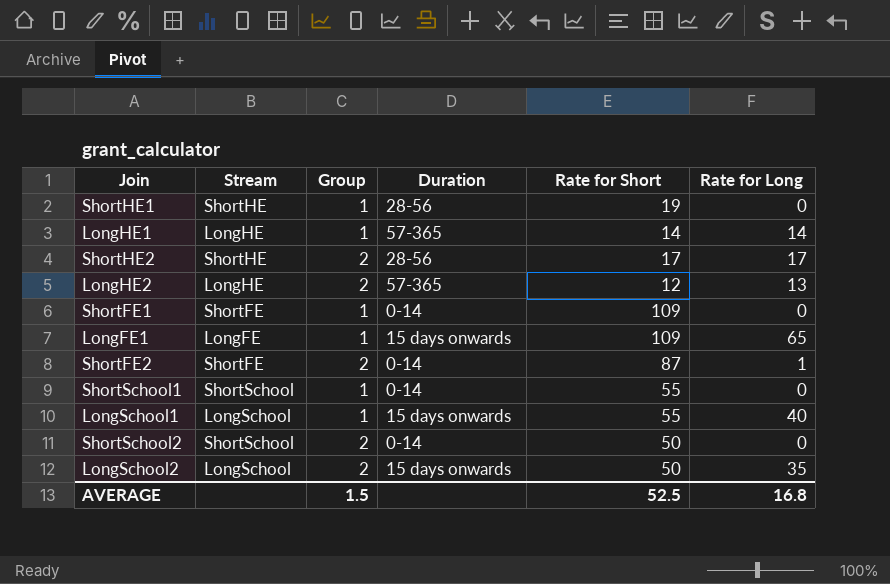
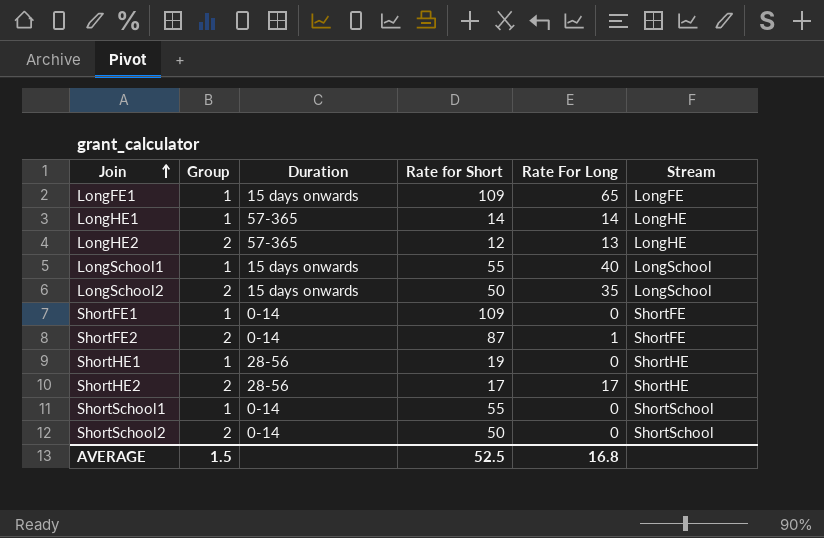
row order: none -> Join ascending
column name: Rate for Long -> Rate For Long
column Stream | position: 2 -> 6

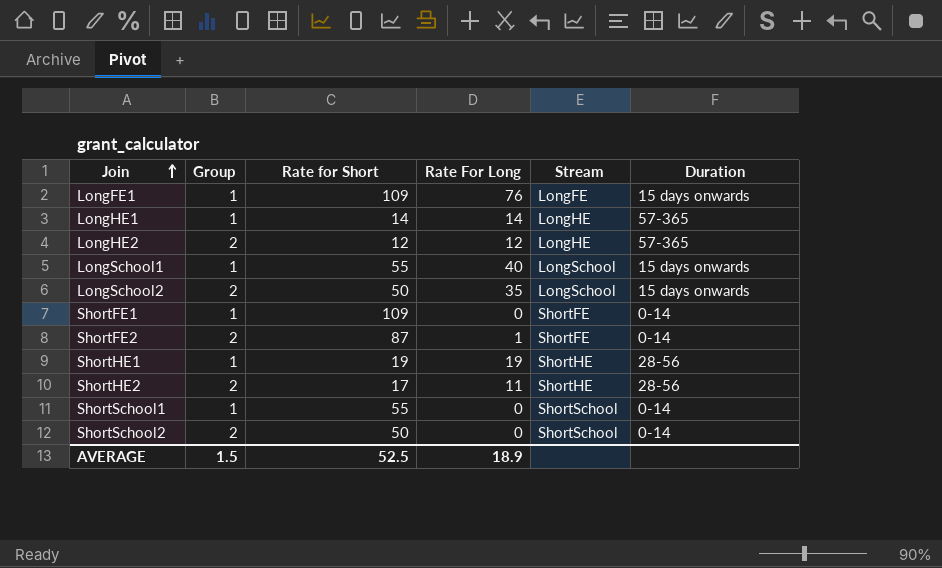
column Duration | position: 3 -> 6
LongFE1 | Rate For Long: 65 -> 76
LongHE2 | Rate For Long: 13 -> 12
ShortHE1 | Rate For Long: 0 -> 19
ShortHE2 | Rate For Long: 17 -> 11
AVERAGE | Rate For Long: 16.8 -> 18.9

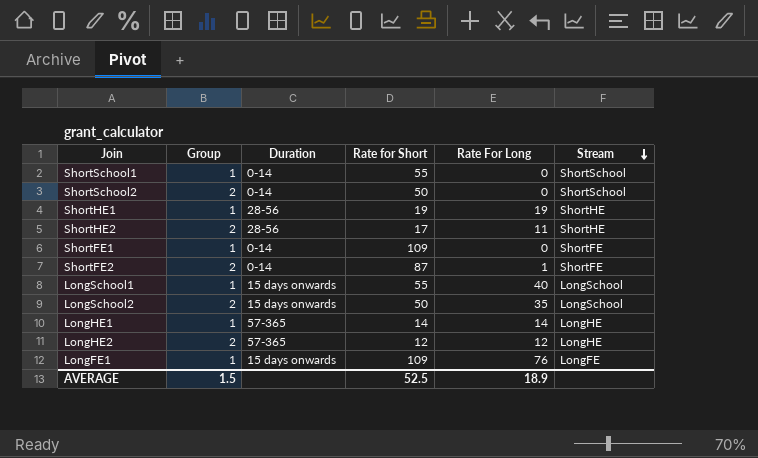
row order: Join ascending -> Stream descending
column Duration | position: 6 -> 3

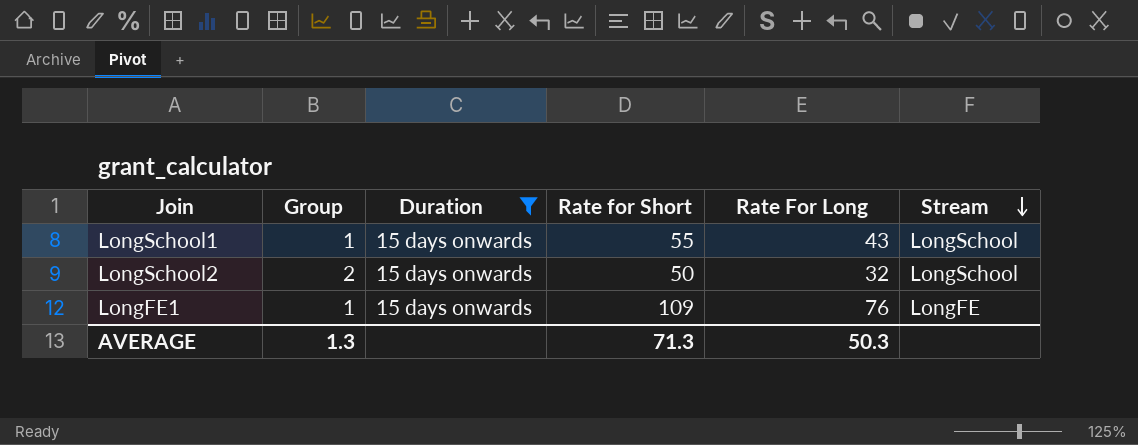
filter: none -> Duration = 15 days onwards
LongSchool1 | Rate For Long: 40 -> 43
LongSchool2 | Rate For Long: 35 -> 32
AVERAGE | Group: 1.5 -> 1.3
AVERAGE | Rate for Short: 52.5 -> 71.3
AVERAGE | Rate For Long: 18.9 -> 50.3

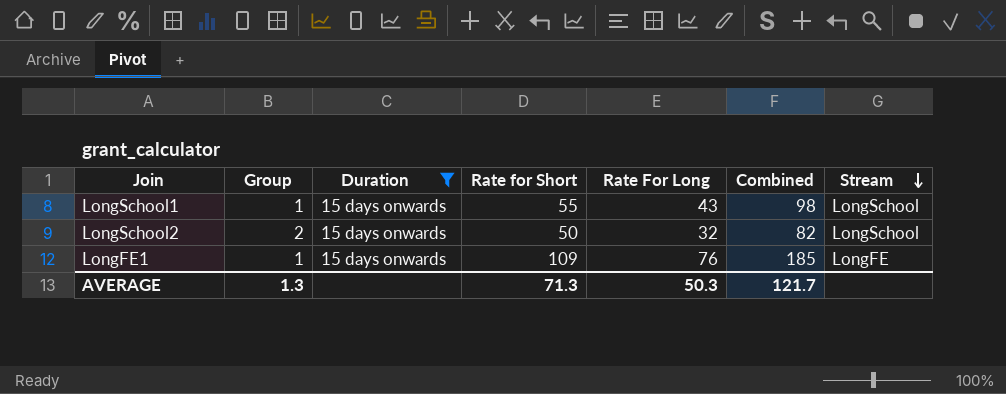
column Combined | formula: none -> [Rate for Short] + [Rate For Long]

